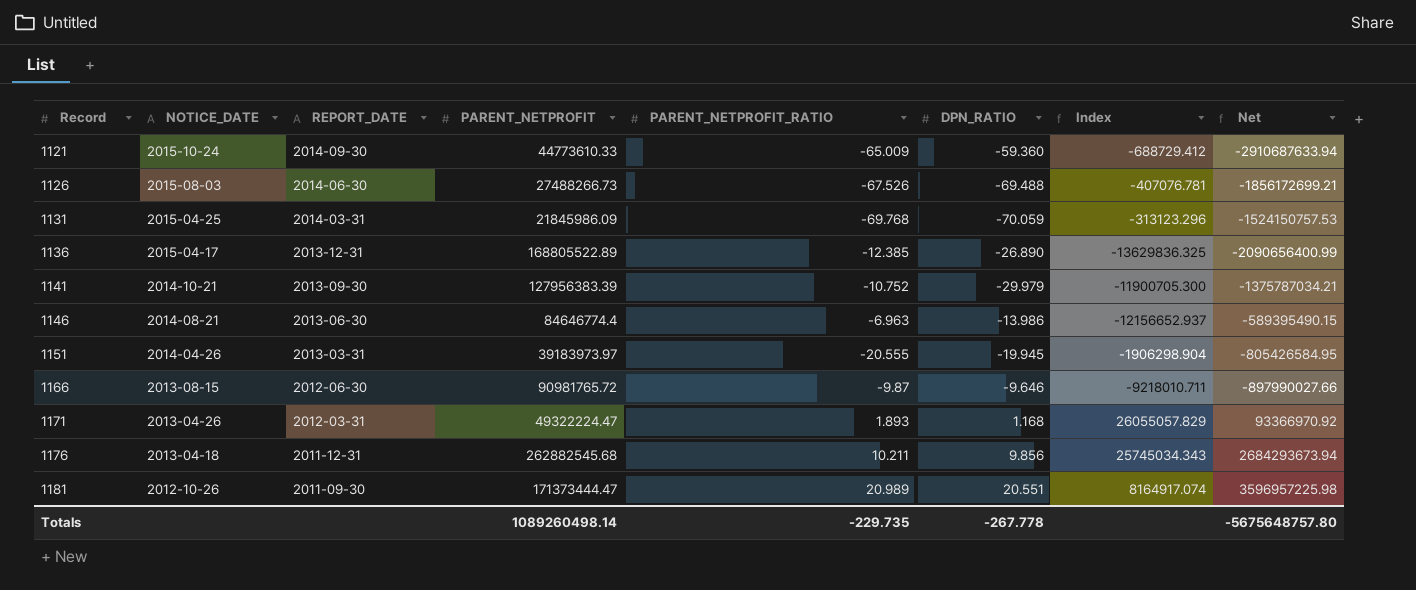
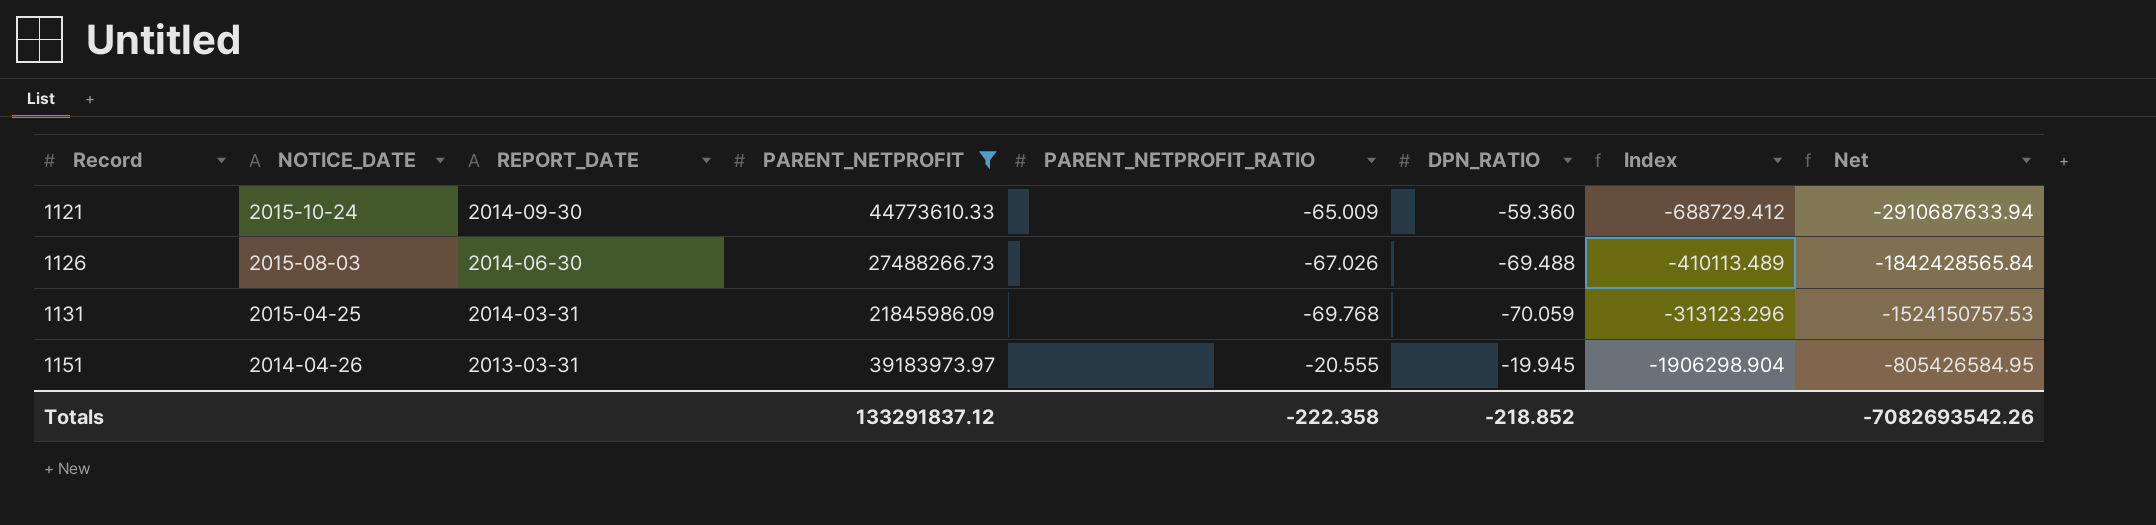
filter: none -> PARENT_NETPROFIT <= 44773610.33
1126 | PARENT_NETPROFIT_RATIO: -67.526 -> -67.026
1126 | Index: -407076.781 -> -410113.489
1126 | Net: -1856172699.21 -> -1842428565.84
Totals | PARENT_NETPROFIT: 1089260498.14 -> 133291837.12
Totals | PARENT_NETPROFIT_RATIO: -229.735 -> -222.358
Totals | DPN_RATIO: -267.778 -> -218.852
Totals | Net: -5675648757.80 -> -7082693542.26

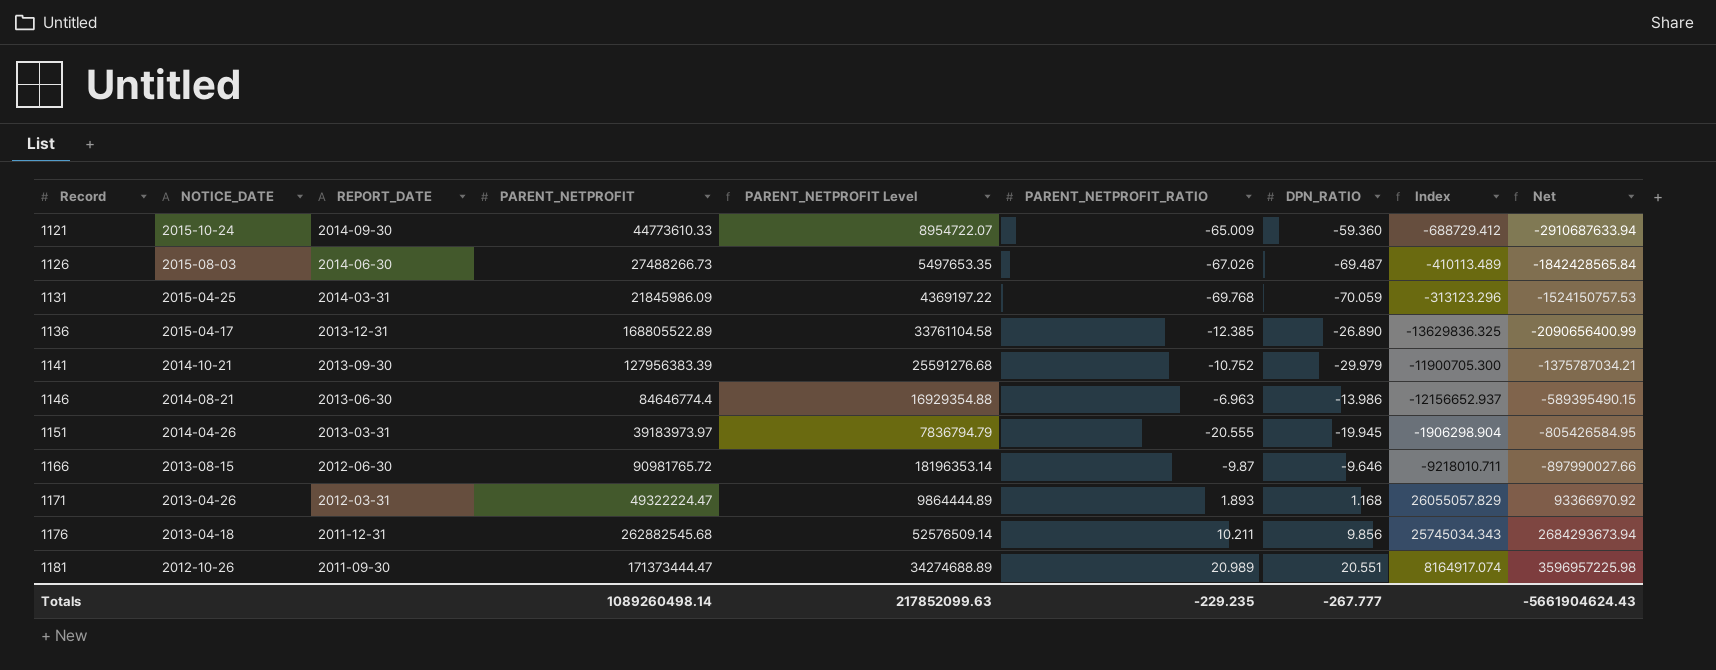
filter: PARENT_NETPROFIT <= 44773610.33 -> none
column PARENT_NETPROFIT Level | formula: none -> [PARENT_NETPROFIT] * 0.2
1126 | DPN_RATIO: -69.488 -> -69.487
Totals | PARENT_NETPROFIT: 133291837.12 -> 1089260498.14
Totals | PARENT_NETPROFIT_RATIO: -222.358 -> -229.235
Totals | DPN_RATIO: -218.852 -> -267.777
Totals | Net: -7082693542.26 -> -5661904624.43

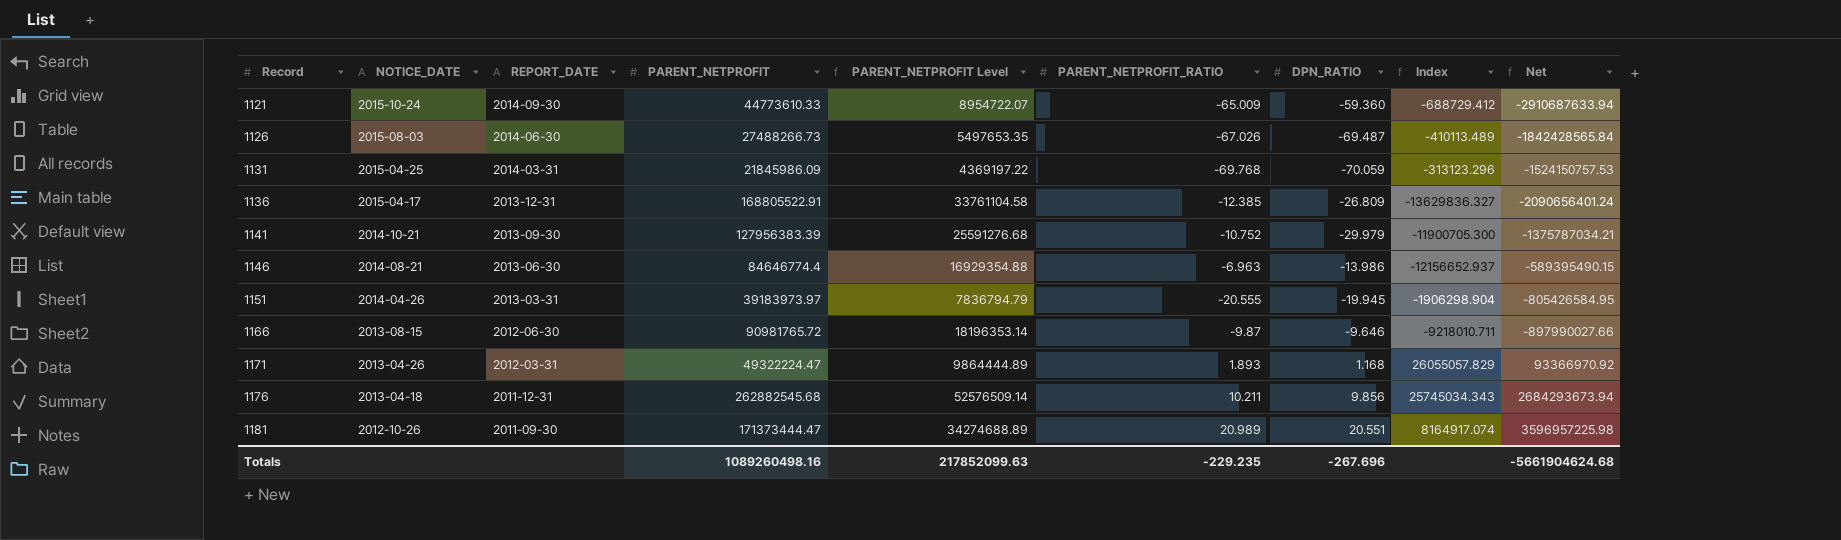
1136 | PARENT_NETPROFIT: 168805522.89 -> 168805522.91
1136 | DPN_RATIO: -26.890 -> -26.809
1136 | Index: -13629836.325 -> -13629836.327
1136 | Net: -2090656400.99 -> -2090656401.24
Totals | PARENT_NETPROFIT: 1089260498.14 -> 1089260498.16
Totals | DPN_RATIO: -267.777 -> -267.696
Totals | Net: -5661904624.43 -> -5661904624.68

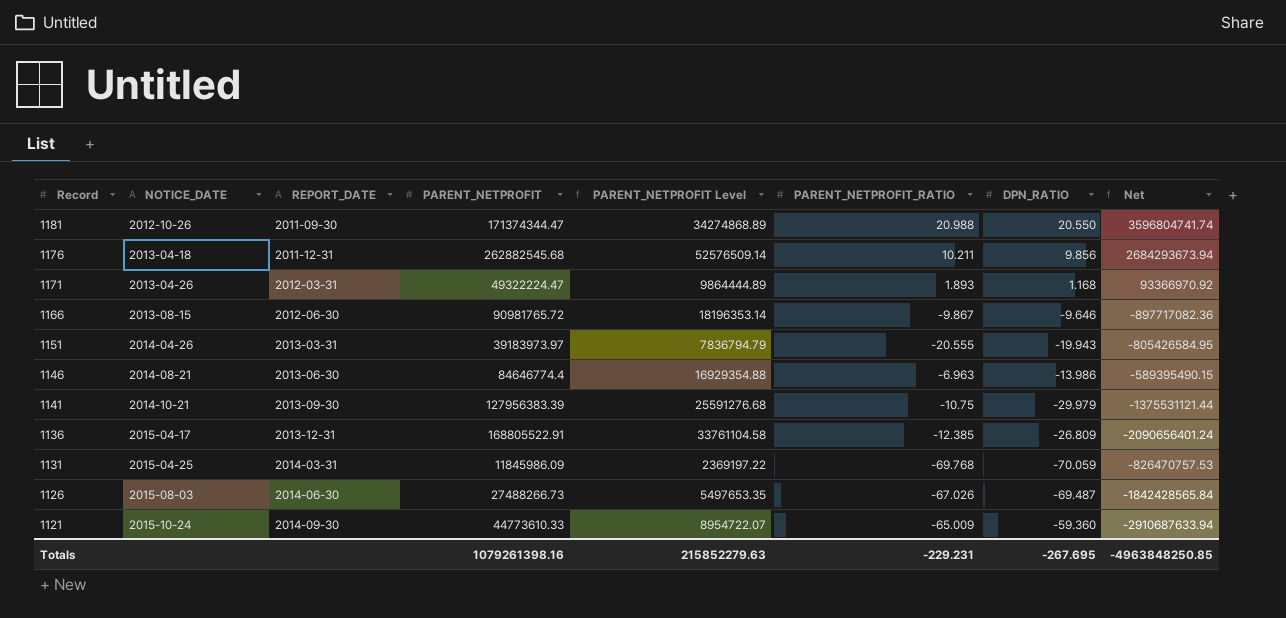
row order: Record ascending -> Record descending
column Index | formula: [PARENT_NETPROFIT] / [PARENT_NETPROFIT_RATIO] -> none
1181 | PARENT_NETPROFIT: 171373444.47 -> 171374344.47
1181 | PARENT_NETPROFIT Level: 34274688.89 -> 34274868.89
1181 | PARENT_NETPROFIT_RATIO: 20.989 -> 20.988
1181 | DPN_RATIO: 20.551 -> 20.550
1181 | Net: 3596957225.98 -> 3596804741.74
1166 | PARENT_NETPROFIT_RATIO: -9.87 -> -9.867
1166 | Net: -897990027.66 -> -897717082.36
1151 | DPN_RATIO: -19.945 -> -19.943
1141 | PARENT_NETPROFIT_RATIO: -10.752 -> -10.75
1141 | Net: -1375787034.21 -> -1375531121.44
1131 | PARENT_NETPROFIT: 21845986.09 -> 11845986.09
1131 | PARENT_NETPROFIT Level: 4369197.22 -> 2369197.22
1131 | Net: -1524150757.53 -> -826470757.53
Totals | PARENT_NETPROFIT: 1089260498.16 -> 1079261398.16
Totals | PARENT_NETPROFIT Level: 217852099.63 -> 215852279.63
Totals | PARENT_NETPROFIT_RATIO: -229.235 -> -229.231
Totals | DPN_RATIO: -267.696 -> -267.695
Totals | Net: -5661904624.68 -> -4963848250.85

